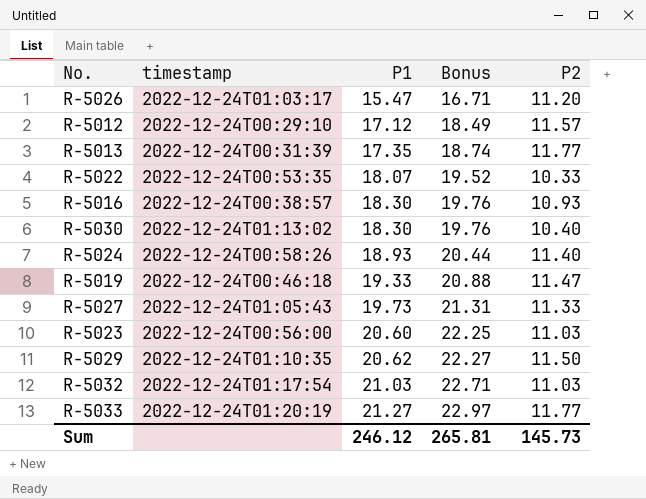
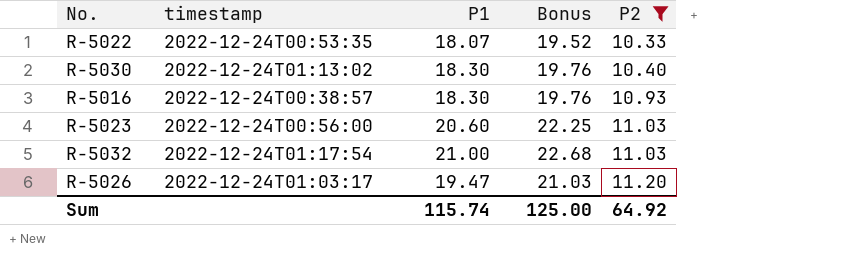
filter: none -> P2 <= 11.20
row order: P1 ascending -> P2 ascending
R-5032 | P1: 21.03 -> 21.00
R-5032 | Bonus: 22.71 -> 22.68
R-5026 | P1: 15.47 -> 19.47
R-5026 | Bonus: 16.71 -> 21.03
Sum | P1: 246.12 -> 115.74
Sum | Bonus: 265.81 -> 125.00
Sum | P2: 145.73 -> 64.92

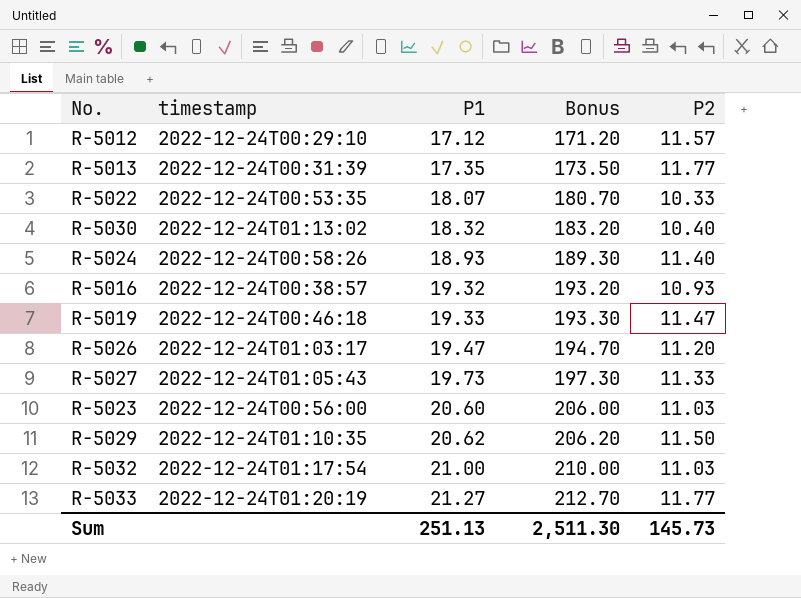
filter: P2 <= 11.20 -> none
row order: P2 ascending -> P1 ascending
column Bonus | formula: [P1] * 1.08 -> [P1] * 10
R-5030 | P1: 18.30 -> 18.32
R-5016 | P1: 18.30 -> 19.32
Sum | P1: 115.74 -> 251.13
Sum | Bonus: 125.00 -> 2,511.30
Sum | P2: 64.92 -> 145.73

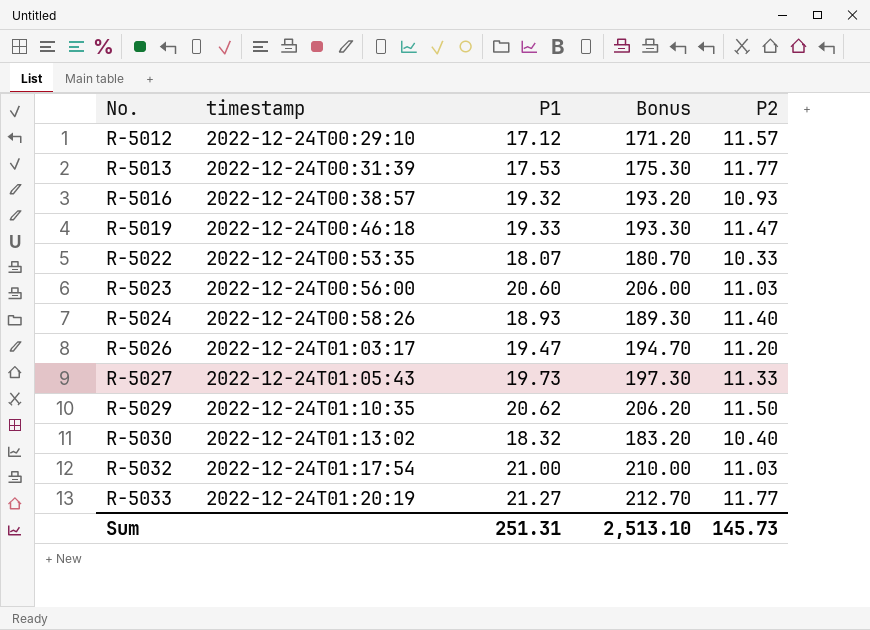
row order: P1 ascending -> No. ascending
R-5013 | P1: 17.35 -> 17.53
R-5013 | Bonus: 173.50 -> 175.30
Sum | P1: 251.13 -> 251.31
Sum | Bonus: 2,511.30 -> 2,513.10

